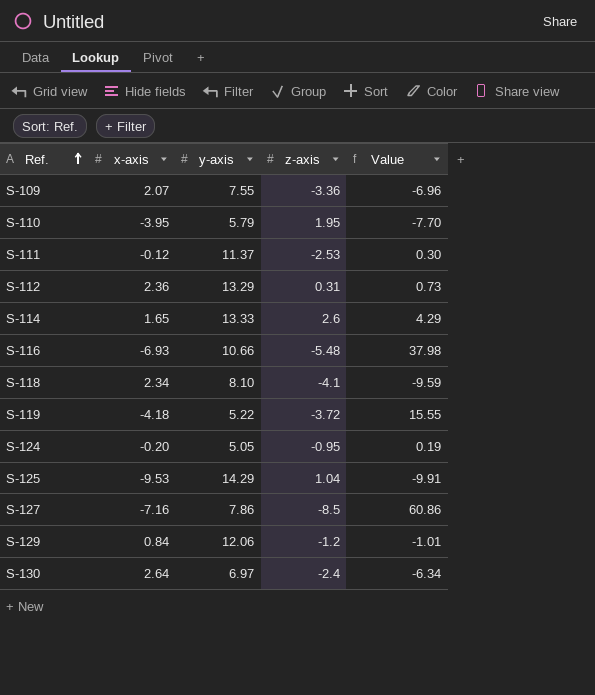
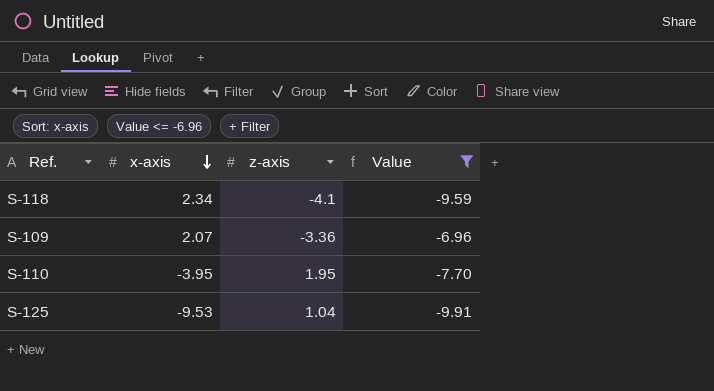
filter: none -> Value <= -6.96
row order: Ref. ascending -> x-axis descending
column y-axis | position: 3 -> none

